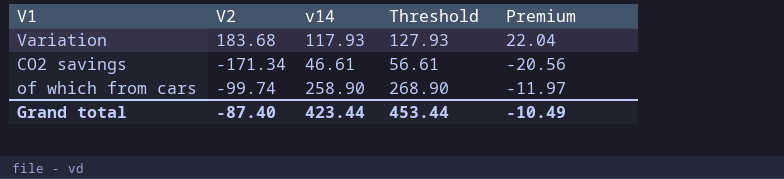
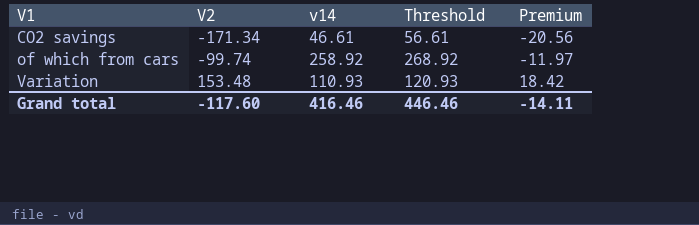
row order: none -> V1 ascending
of which from cars | v14: 258.90 -> 258.92
of which from cars | Threshold: 268.90 -> 268.92
Variation | V2: 183.68 -> 153.48
Variation | v14: 117.93 -> 110.93
Variation | Threshold: 127.93 -> 120.93
Variation | Premium: 22.04 -> 18.42
Grand total | V2: -87.40 -> -117.60
Grand total | v14: 423.44 -> 416.46
Grand total | Threshold: 453.44 -> 446.46
Grand total | Premium: -10.49 -> -14.11

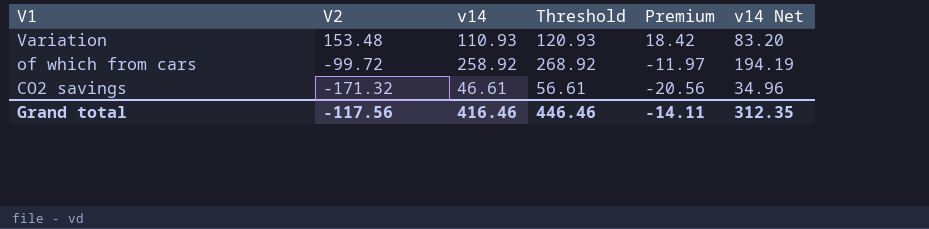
row order: V1 ascending -> V1 descending
column v14 Net | formula: none -> [v14] * 0.75
of which from cars | V2: -99.74 -> -99.72
CO2 savings | V2: -171.34 -> -171.32
Grand total | V2: -117.60 -> -117.56

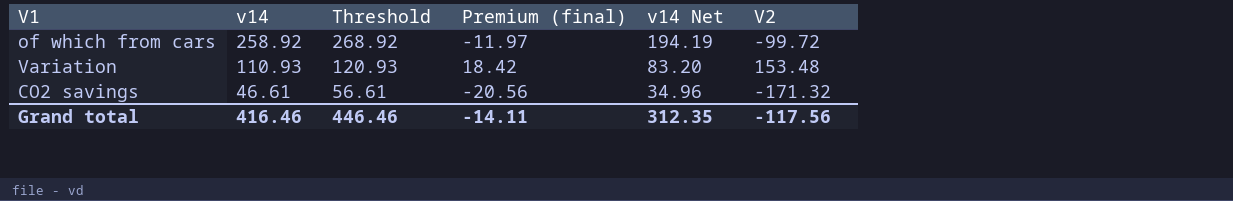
row order: V1 descending -> v14 descending
column name: Premium -> Premium (final)
column V2 | position: 2 -> 6

